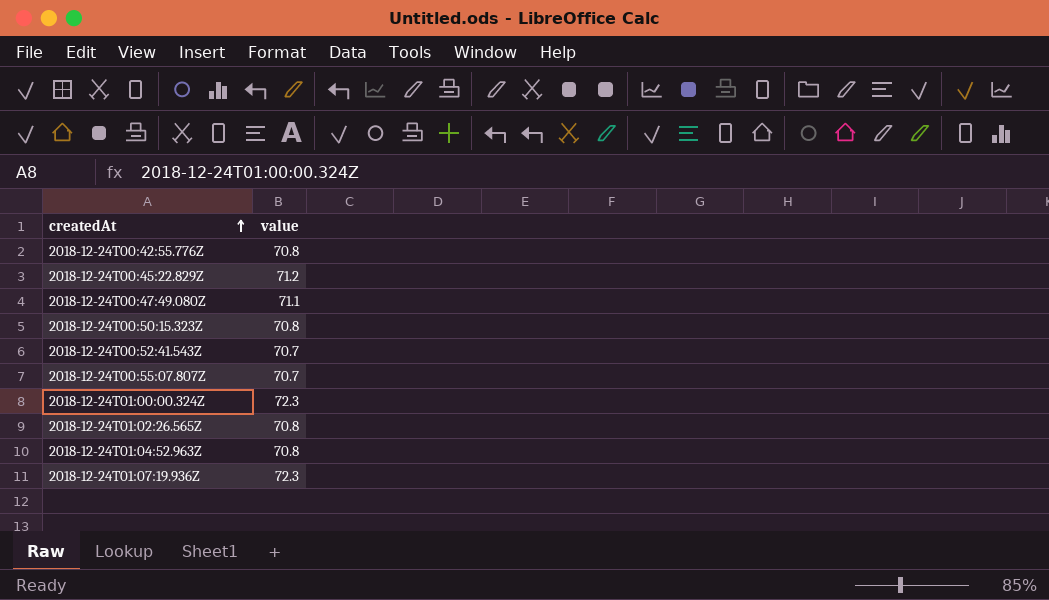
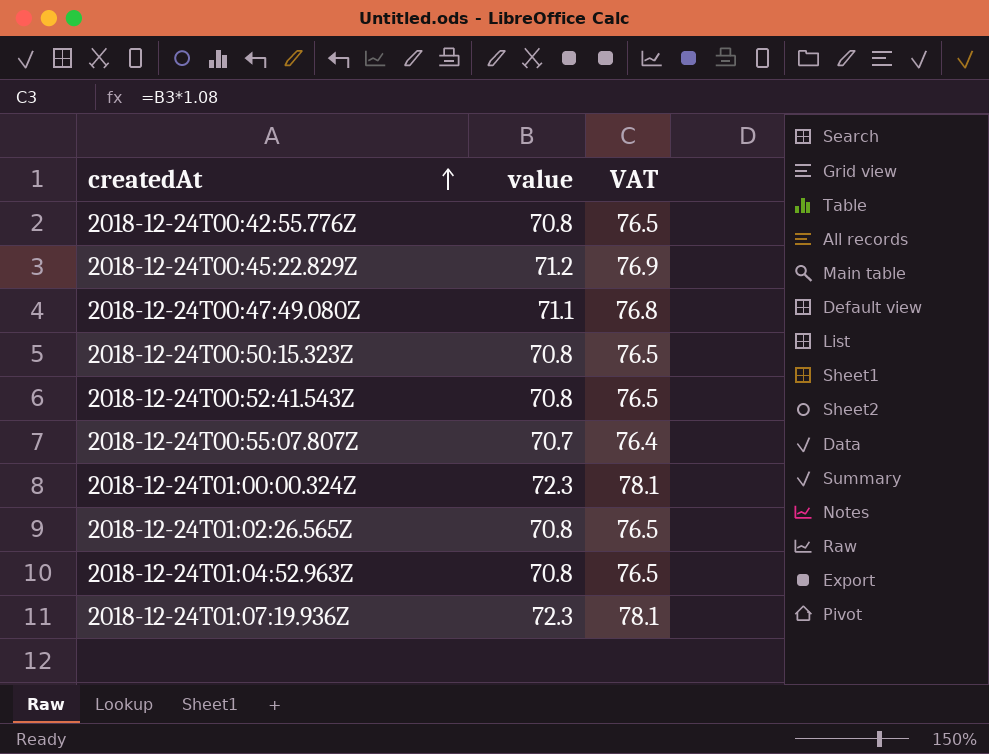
column VAT | formula: none -> [value] * 1.08
2018-12-24T00:52:41.543Z | value: 70.7 -> 70.8

